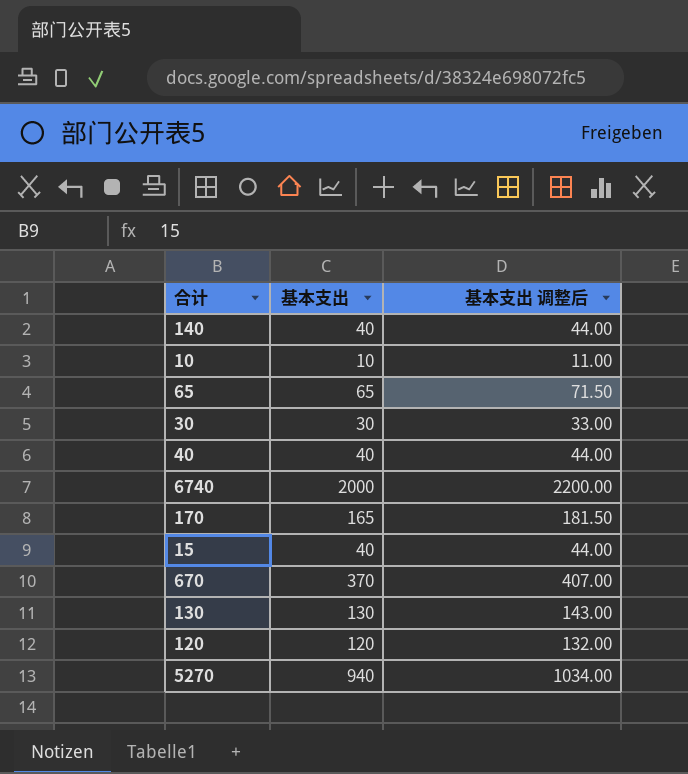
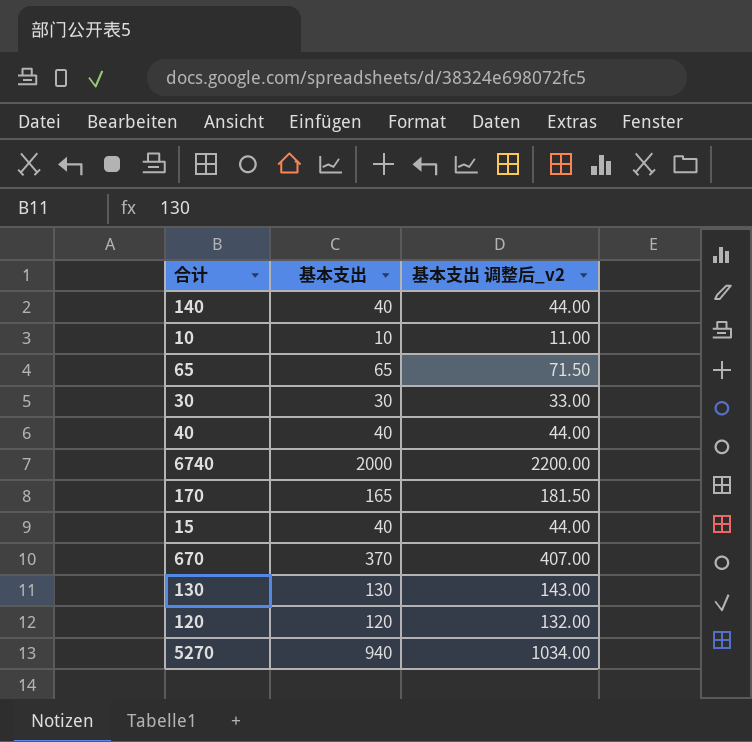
column name: 基本支出 调整后 -> 基本支出 调整后_v2

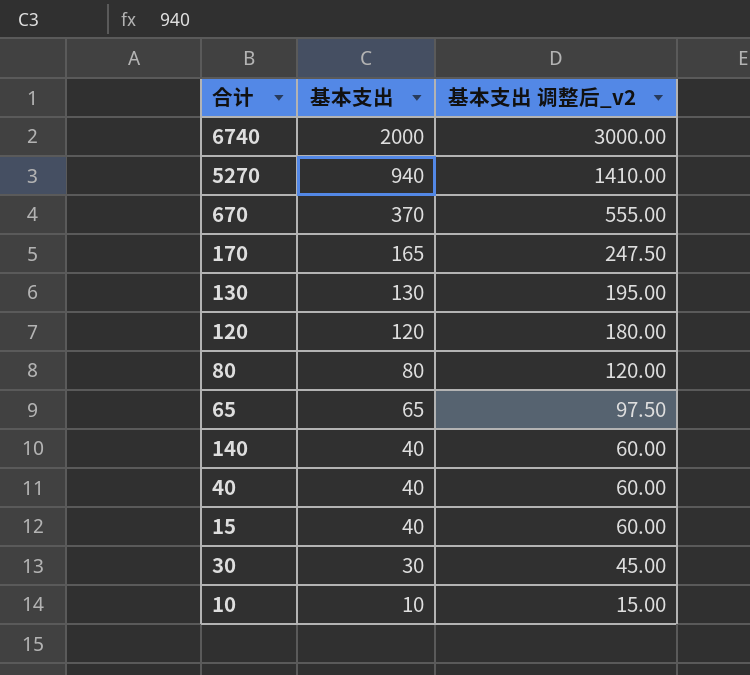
row order: none -> 基本支出 descending
column 基本支出 调整后_v2 | formula: [基本支出] * 1.1 -> [基本支出] * 1.5
row 80: none -> 80 | 120.00

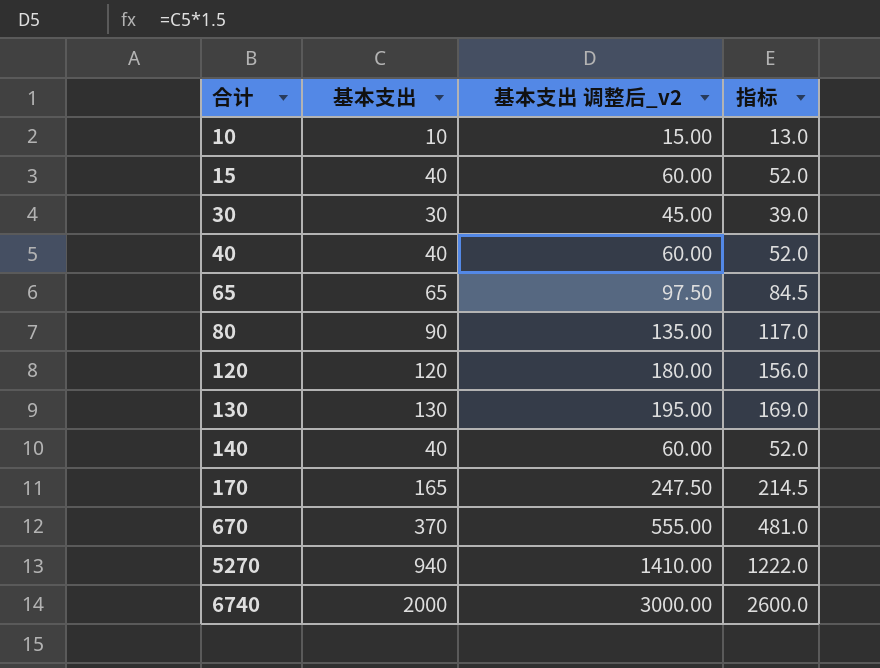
row order: 基本支出 descending -> 合计 ascending
column 指标 | formula: none -> [基本支出] * 1.3
80 | 基本支出: 80 -> 90
80 | 基本支出 调整后_v2: 120.00 -> 135.00

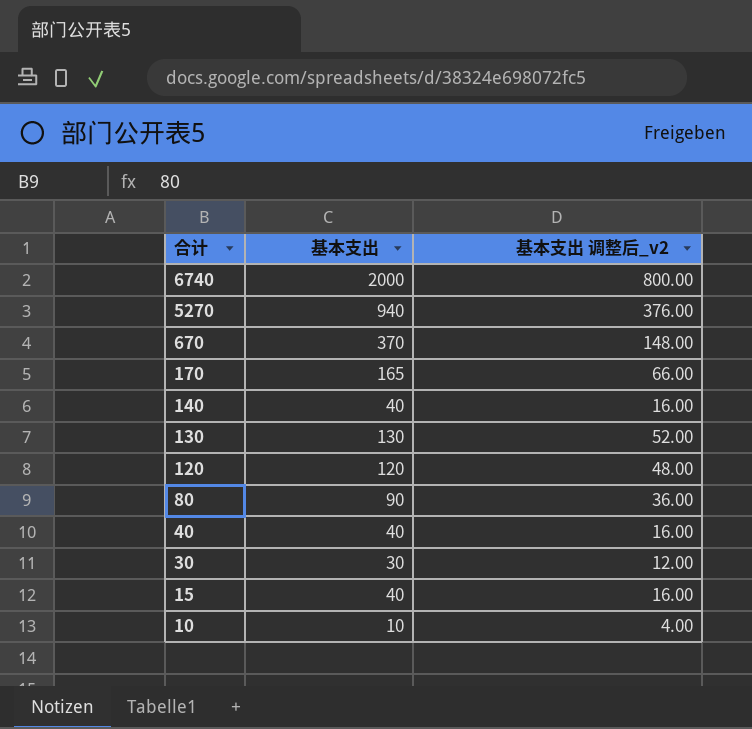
row order: 合计 ascending -> 合计 descending
column 指标 | formula: [基本支出] * 1.3 -> none
column 基本支出 调整后_v2 | formula: [基本支出] * 1.5 -> [基本支出] * 0.4
row 65: 65 | 97.50 | 84.5 -> none

